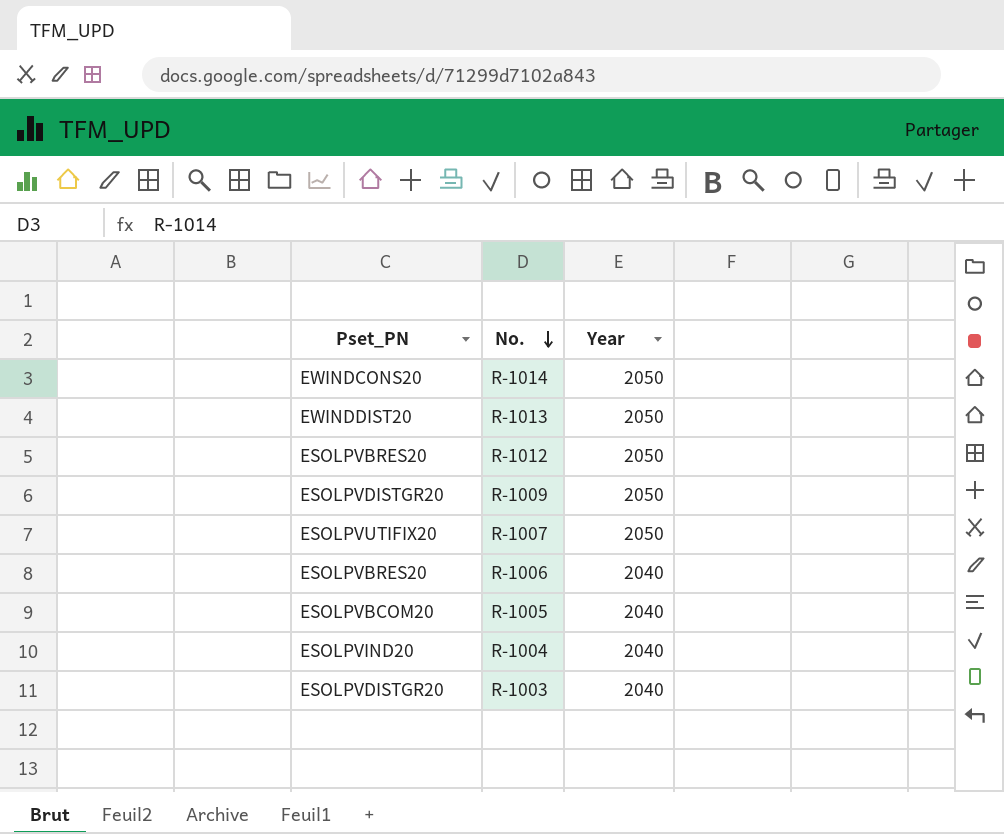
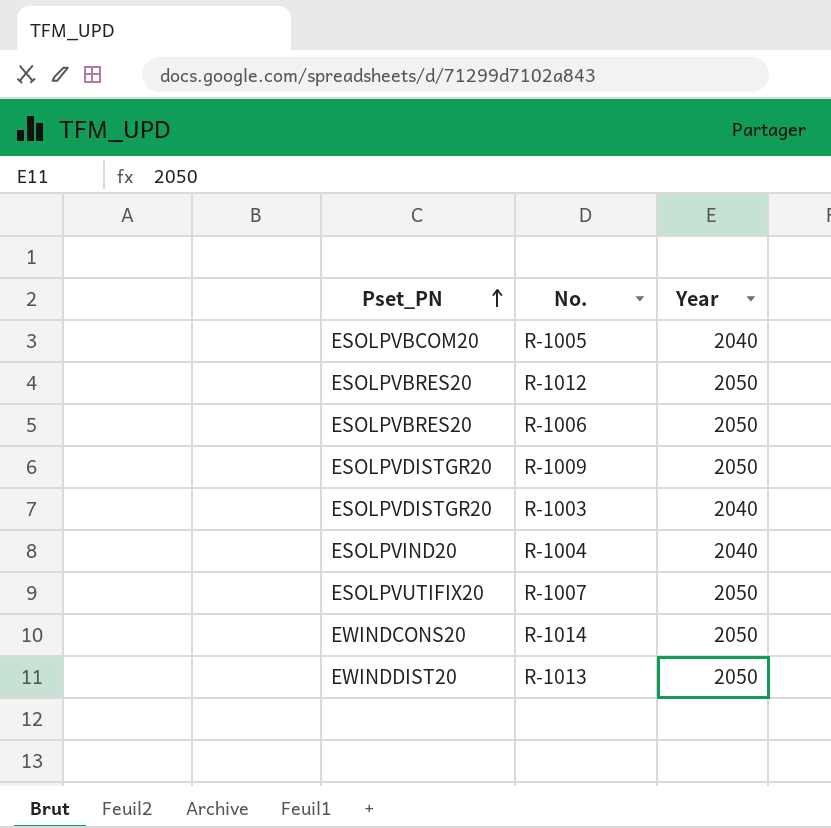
row order: No. descending -> Pset_PN ascending
R-1006 | Year: 2040 -> 2050

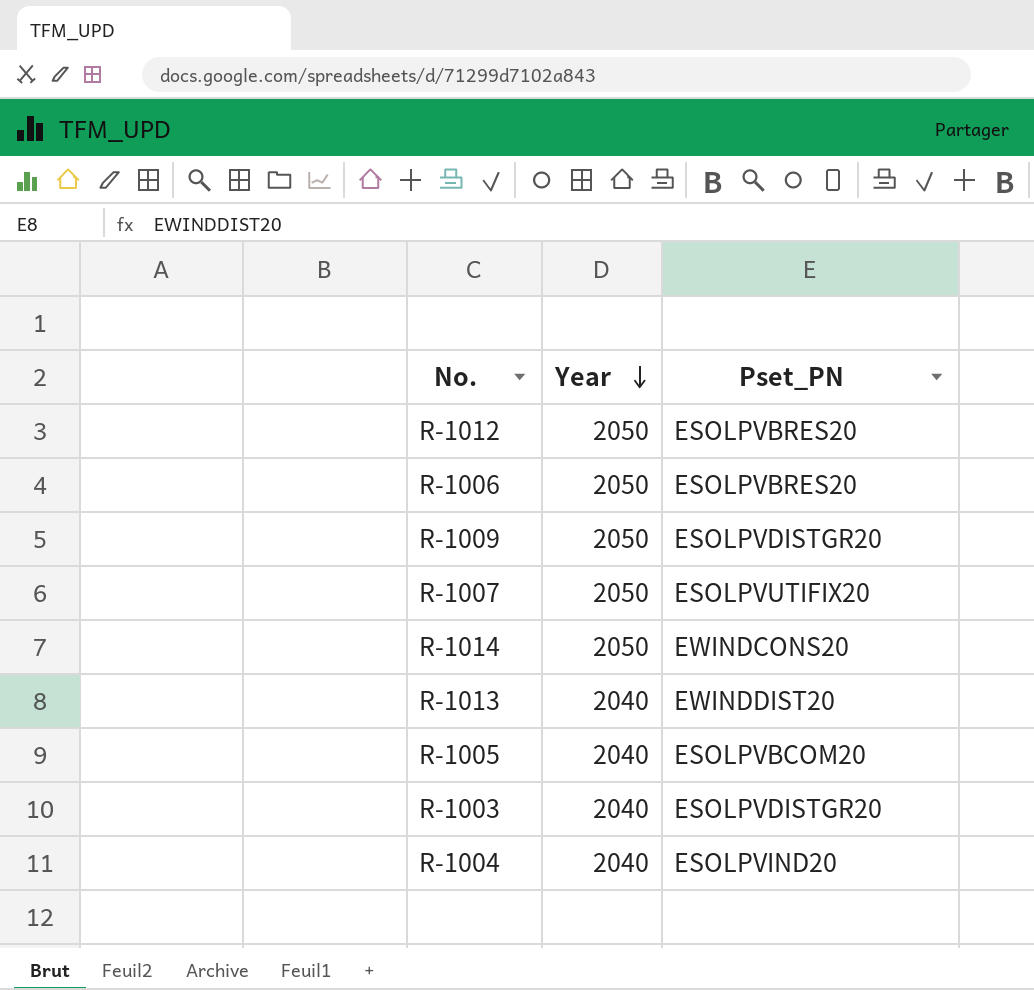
row order: Pset_PN ascending -> Year descending
column Pset_PN | position: 1 -> 3
R-1013 | Year: 2050 -> 2040

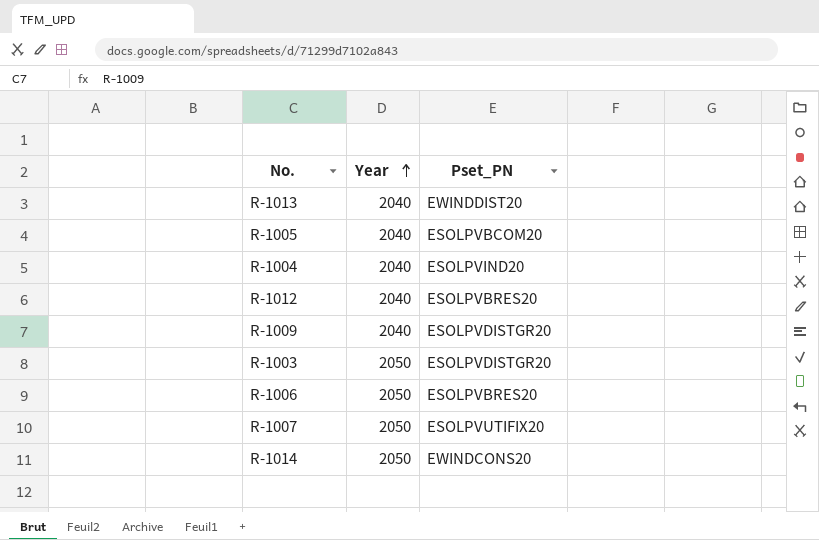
row order: Year descending -> Year ascending
R-1012 | Year: 2050 -> 2040
R-1009 | Year: 2050 -> 2040
R-1003 | Year: 2040 -> 2050

